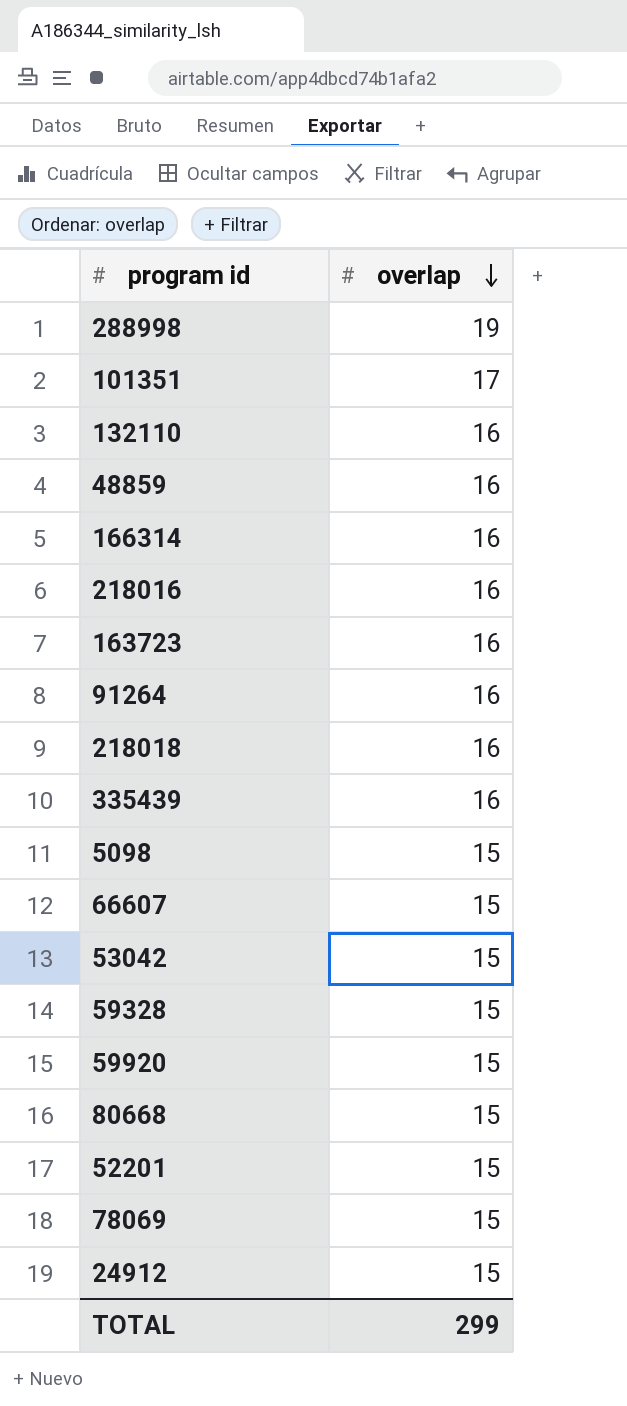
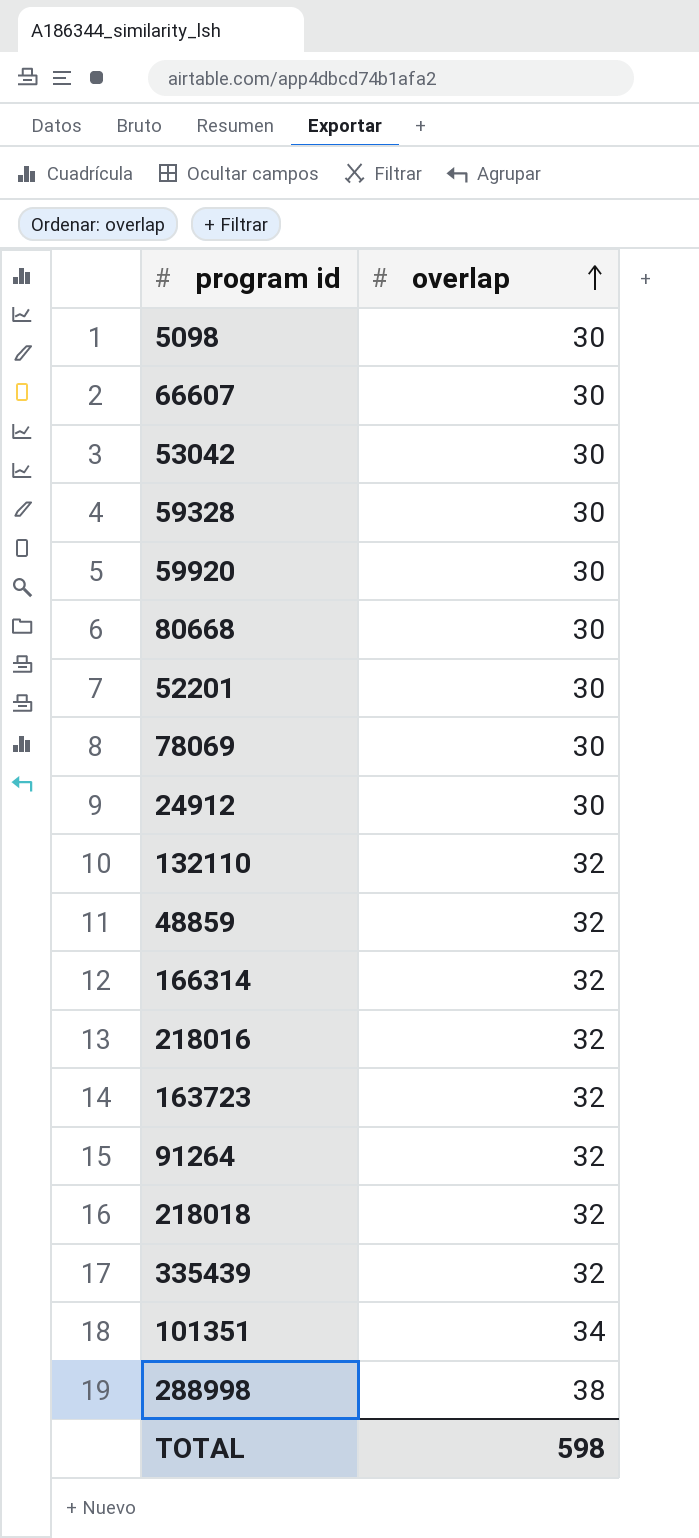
row order: overlap descending -> overlap ascending
5098 | overlap: 15 -> 30
66607 | overlap: 15 -> 30
53042 | overlap: 15 -> 30
59328 | overlap: 15 -> 30
59920 | overlap: 15 -> 30
80668 | overlap: 15 -> 30
52201 | overlap: 15 -> 30
78069 | overlap: 15 -> 30
24912 | overlap: 15 -> 30
132110 | overlap: 16 -> 32
48859 | overlap: 16 -> 32
166314 | overlap: 16 -> 32
218016 | overlap: 16 -> 32
163723 | overlap: 16 -> 32
91264 | overlap: 16 -> 32
218018 | overlap: 16 -> 32
335439 | overlap: 16 -> 32
101351 | overlap: 17 -> 34
288998 | overlap: 19 -> 38
TOTAL | overlap: 299 -> 598

